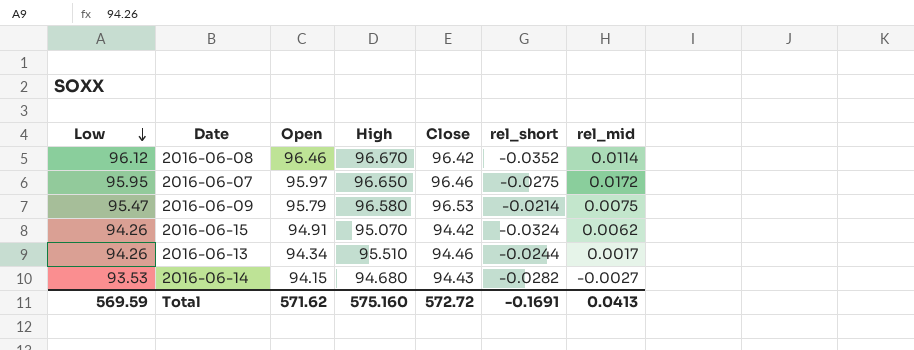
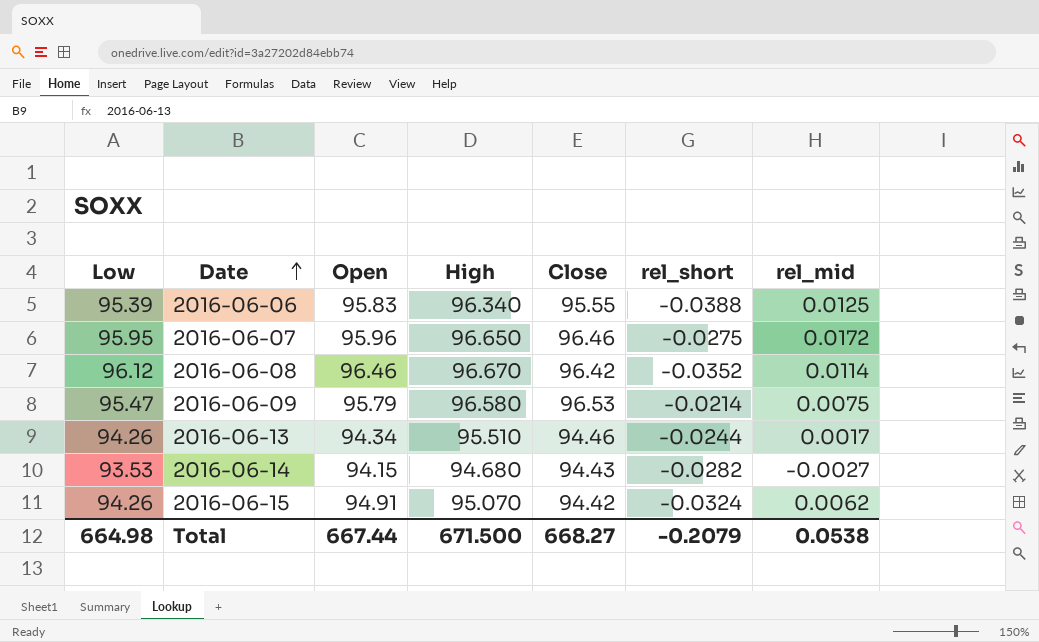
row order: Low descending -> Date ascending
row 2016-06-06: none -> 95.39 | 95.83 | 96.340 | 95.55 | -0.0388 | 0.0125
2016-06-07 | Open: 95.97 -> 95.96
Total | Low: 569.59 -> 664.98
Total | Open: 571.62 -> 667.44
Total | High: 575.160 -> 671.500
Total | Close: 572.72 -> 668.27
Total | rel_short: -0.1691 -> -0.2079
Total | rel_mid: 0.0413 -> 0.0538

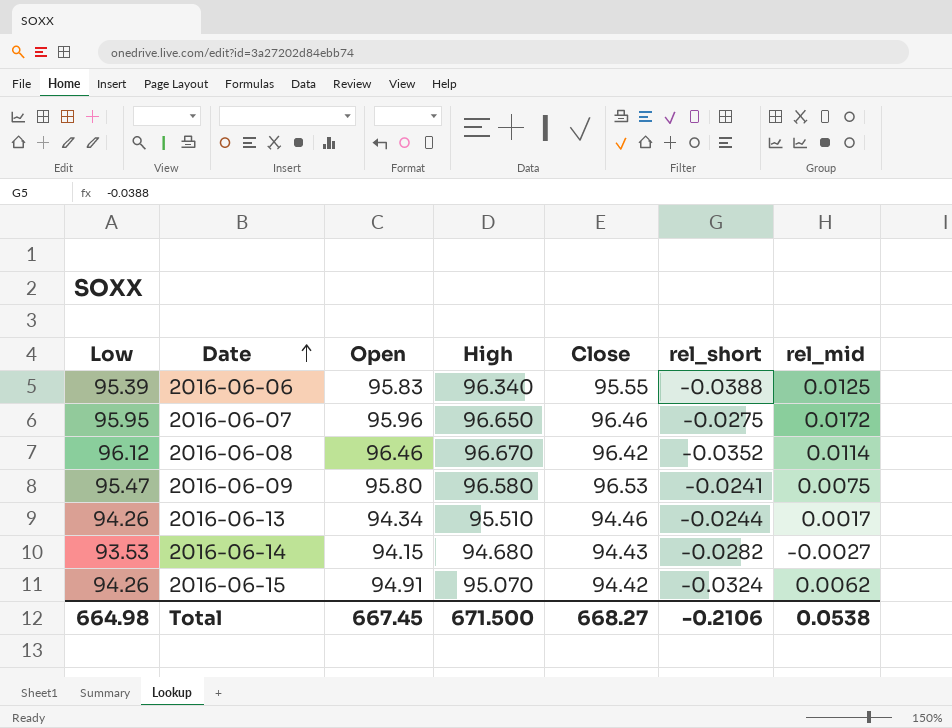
2016-06-09 | Open: 95.79 -> 95.80
2016-06-09 | rel_short: -0.0214 -> -0.0241
Total | Open: 667.44 -> 667.45
Total | rel_short: -0.2079 -> -0.2106

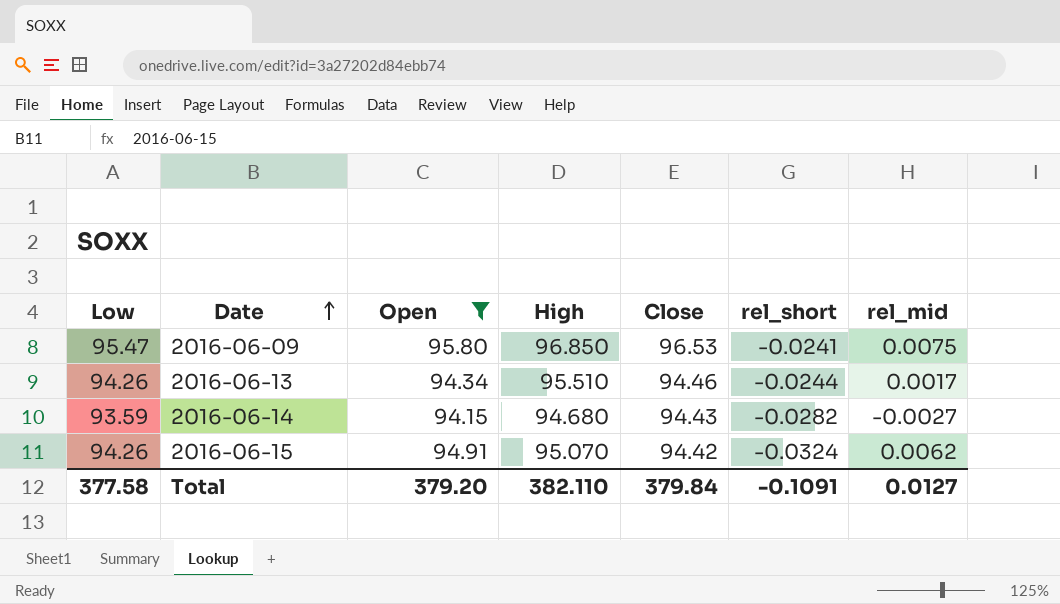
filter: none -> Open <= 95.80
2016-06-09 | High: 96.580 -> 96.850
2016-06-14 | Low: 93.53 -> 93.59
Total | Low: 664.98 -> 377.58
Total | Open: 667.45 -> 379.20
Total | High: 671.500 -> 382.110
Total | Close: 668.27 -> 379.84
Total | rel_short: -0.2106 -> -0.1091
Total | rel_mid: 0.0538 -> 0.0127

